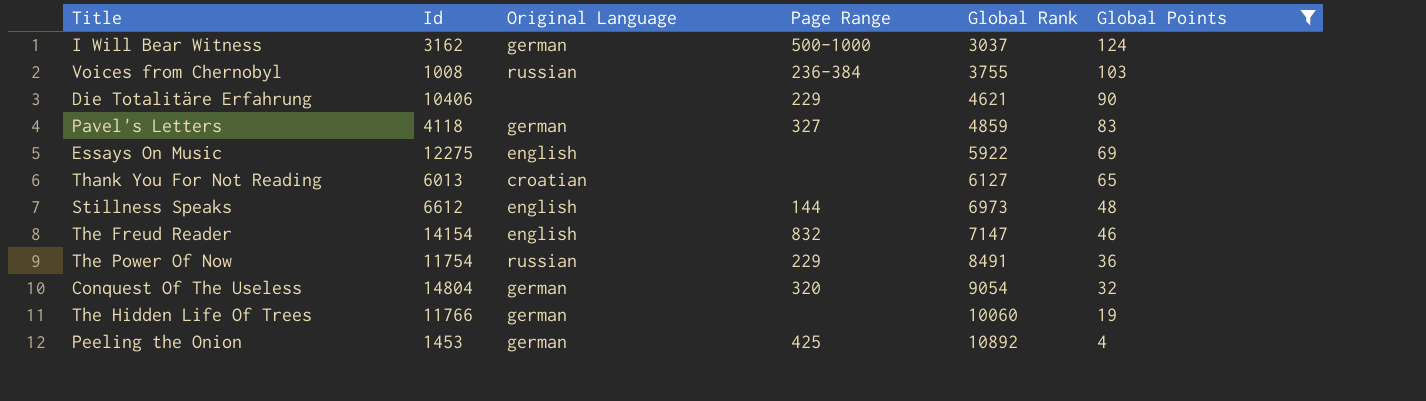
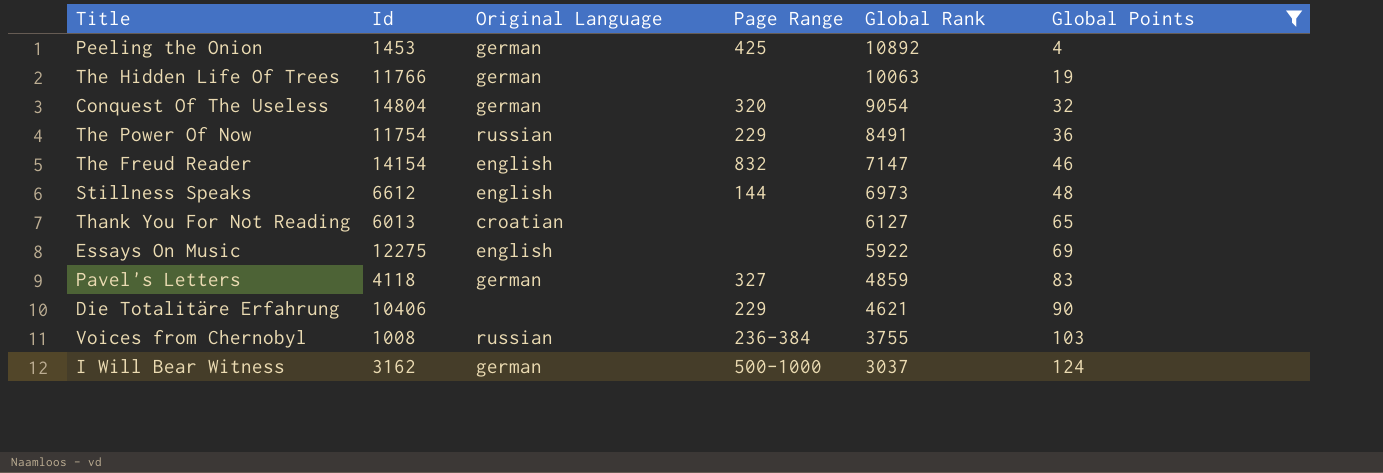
row order: Global Rank ascending -> Global Rank descending
The Hidden Life Of Trees | Global Rank: 10060 -> 10063

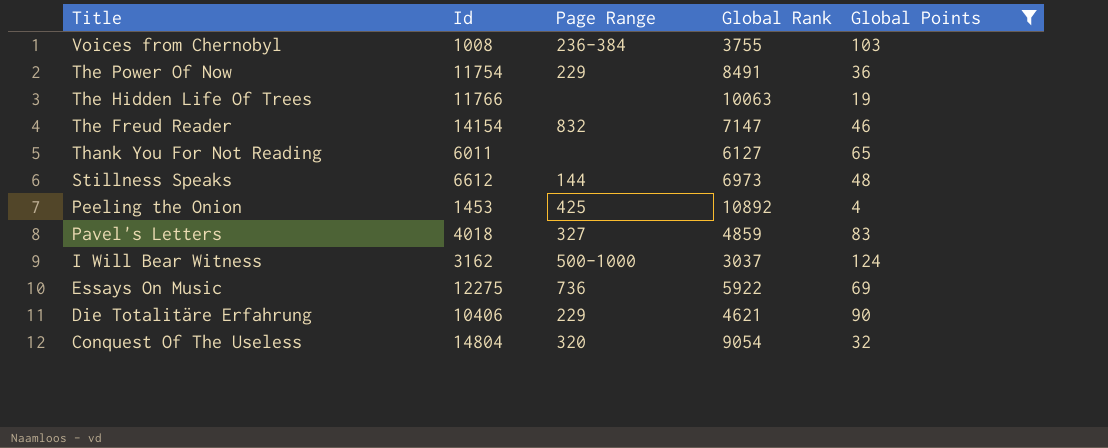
row order: Global Rank descending -> Title descending
column Original Language | position: 3 -> none
Thank You For Not Reading | Id: 6013 -> 6011
Pavel's Letters | Id: 4118 -> 4018
Essays On Music | Page Range: none -> 736

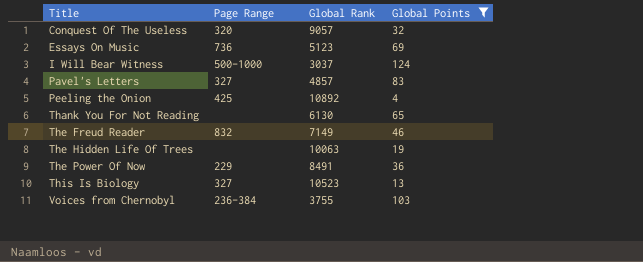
row order: Title descending -> Title ascending
column Id | position: 2 -> none
row Stillness Speaks: 6612 | 144 | 6973 | 48 -> none
row Die Totalitäre Erfahrung: 10406 | 229 | 4621 | 90 -> none
Conquest Of The Useless | Global Rank: 9054 -> 9057
Essays On Music | Global Rank: 5922 -> 5123
Pavel's Letters | Global Rank: 4859 -> 4857
Thank You For Not Reading | Global Rank: 6127 -> 6130
The Freud Reader | Global Rank: 7147 -> 7149
row This Is Biology: none -> 327 | 10523 | 13

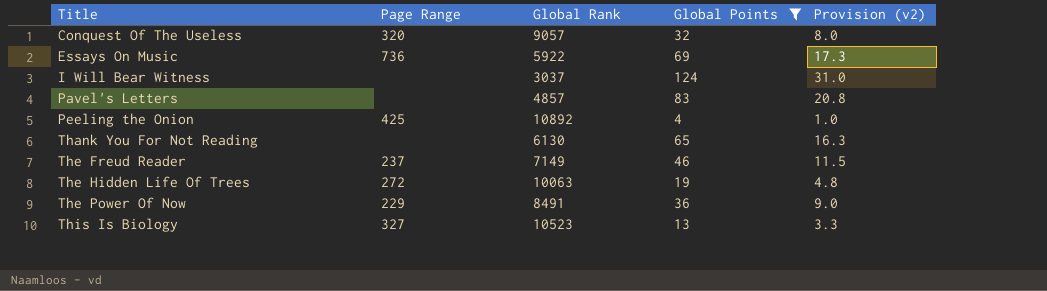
column Provision (v2) | formula: none -> [Global Points] * 0.25
row Voices from Chernobyl: 236-384 | 3755 | 103 -> none
Essays On Music | Global Rank: 5123 -> 5922
I Will Bear Witness | Page Range: 500-1000 -> none
Pavel's Letters | Page Range: 327 -> none
The Freud Reader | Page Range: 832 -> 237
The Hidden Life Of Trees | Page Range: none -> 272

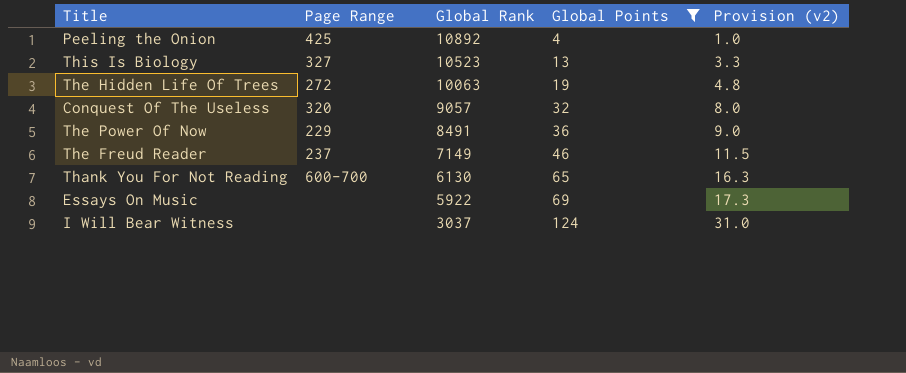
row order: Title ascending -> Global Rank descending
row Pavel's Letters: none | 4857 | 83 | 20.8 -> none
Thank You For Not Reading | Page Range: none -> 600-700
Essays On Music | Page Range: 736 -> none

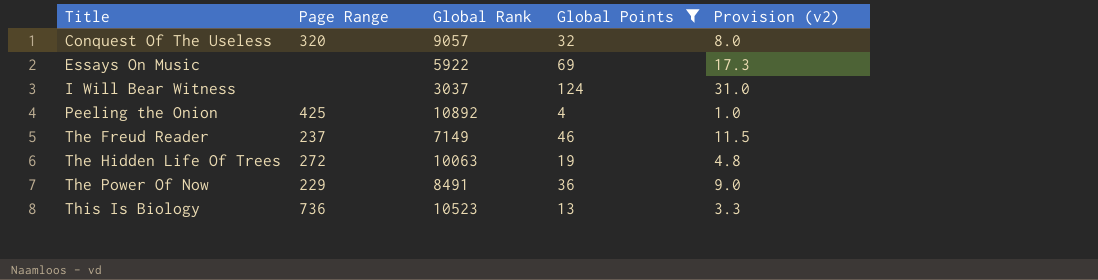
row order: Global Rank descending -> Title ascending
row Thank You For Not Reading: 600-700 | 6130 | 65 | 16.3 -> none
This Is Biology | Page Range: 327 -> 736

